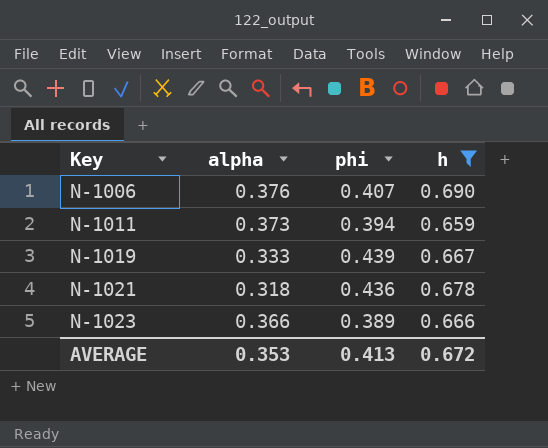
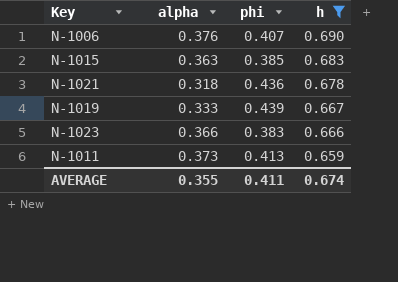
row order: Key ascending -> h descending
row N-1015: none -> 0.363 | 0.385 | 0.683
N-1023 | phi: 0.389 -> 0.383
N-1011 | phi: 0.394 -> 0.413
AVERAGE | alpha: 0.353 -> 0.355
AVERAGE | phi: 0.413 -> 0.411
AVERAGE | h: 0.672 -> 0.674

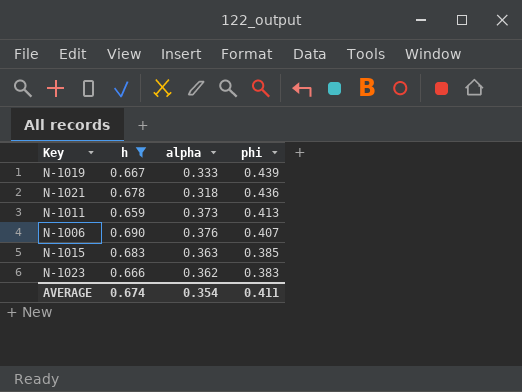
row order: h descending -> phi descending
column h | position: 4 -> 2
N-1023 | alpha: 0.366 -> 0.362
AVERAGE | alpha: 0.355 -> 0.354

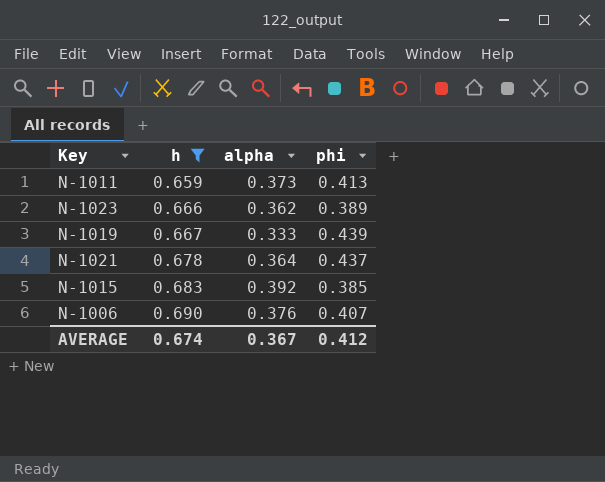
row order: phi descending -> h ascending
N-1023 | phi: 0.383 -> 0.389
N-1021 | alpha: 0.318 -> 0.364
N-1021 | phi: 0.436 -> 0.437
N-1015 | alpha: 0.363 -> 0.392
AVERAGE | alpha: 0.354 -> 0.367
AVERAGE | phi: 0.411 -> 0.412

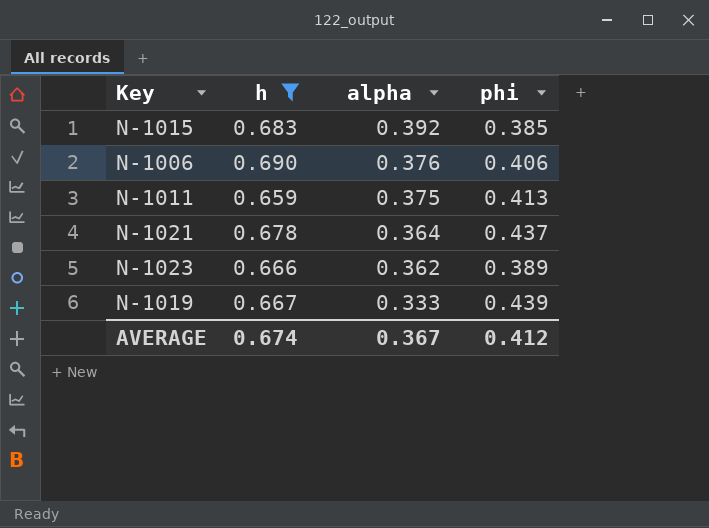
row order: h ascending -> alpha descending
N-1006 | phi: 0.407 -> 0.406
N-1011 | alpha: 0.373 -> 0.375

